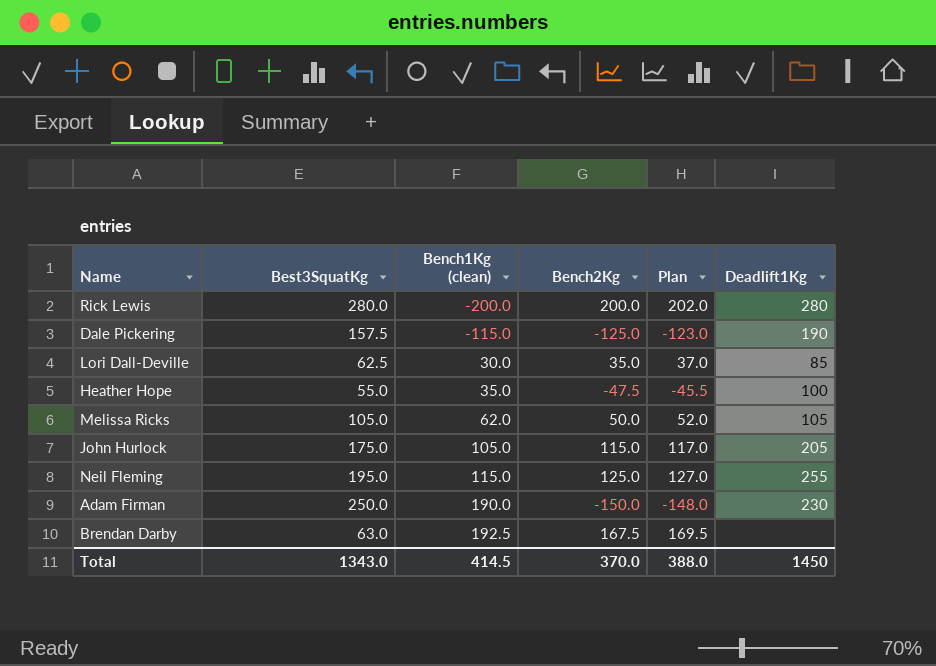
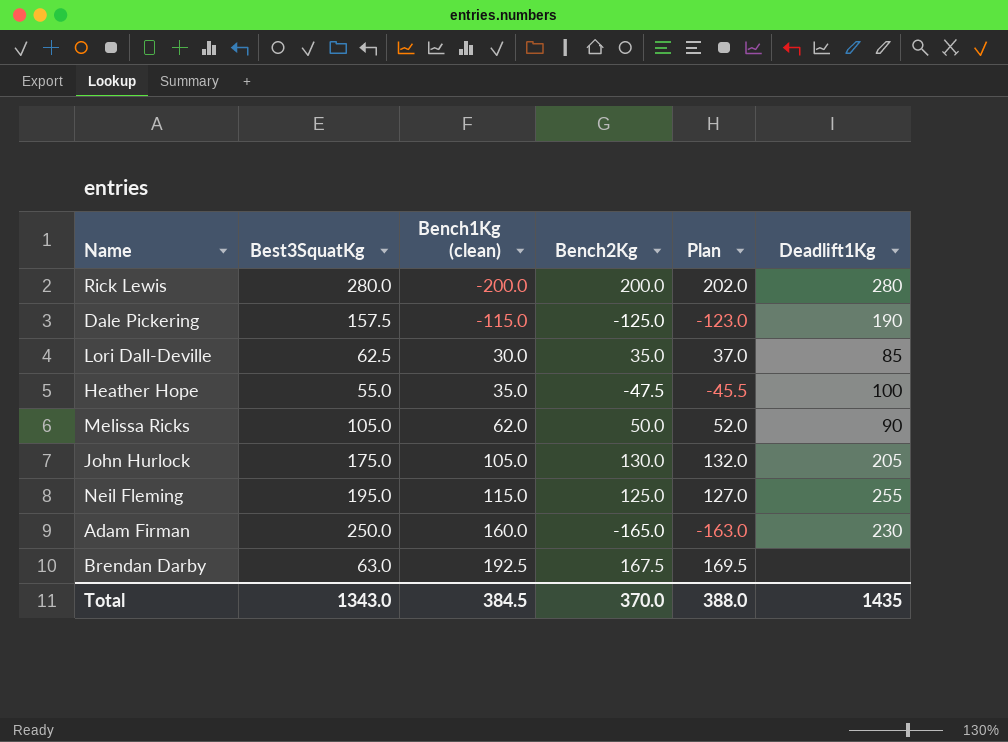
Melissa Ricks | Deadlift1Kg: 105 -> 90
John Hurlock | Bench2Kg: 115.0 -> 130.0
John Hurlock | Plan: 117.0 -> 132.0
Adam Firman | Bench1Kg (clean): 190.0 -> 160.0
Adam Firman | Bench2Kg: -150.0 -> -165.0
Adam Firman | Plan: -148.0 -> -163.0
Total | Bench1Kg (clean): 414.5 -> 384.5
Total | Deadlift1Kg: 1450 -> 1435

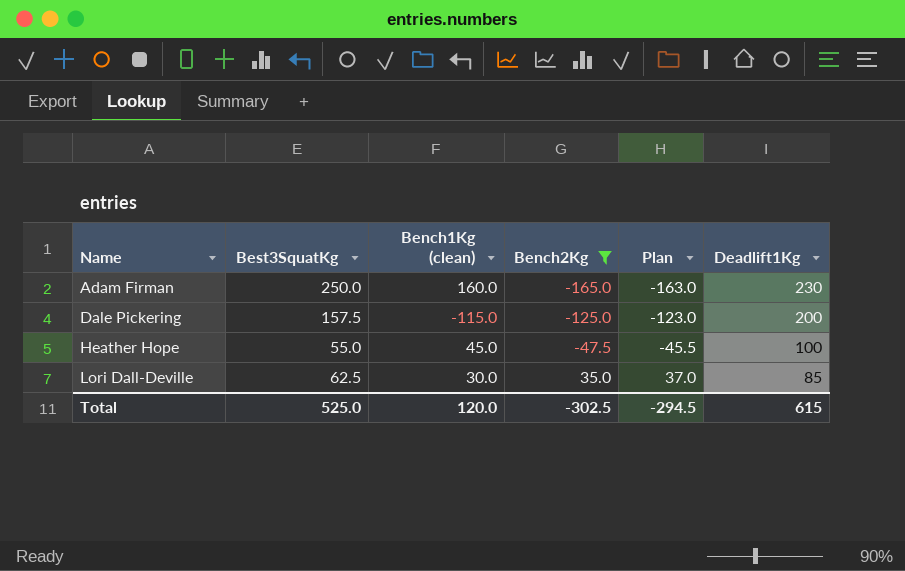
filter: none -> Bench2Kg <= 35.0
row order: Bench1Kg (clean) ascending -> Name ascending
Dale Pickering | Deadlift1Kg: 190 -> 200
Heather Hope | Bench1Kg (clean): 35.0 -> 45.0
Total | Best3SquatKg: 1343.0 -> 525.0
Total | Bench1Kg (clean): 384.5 -> 120.0
Total | Bench2Kg: 370.0 -> -302.5
Total | Plan: 388.0 -> -294.5
Total | Deadlift1Kg: 1435 -> 615

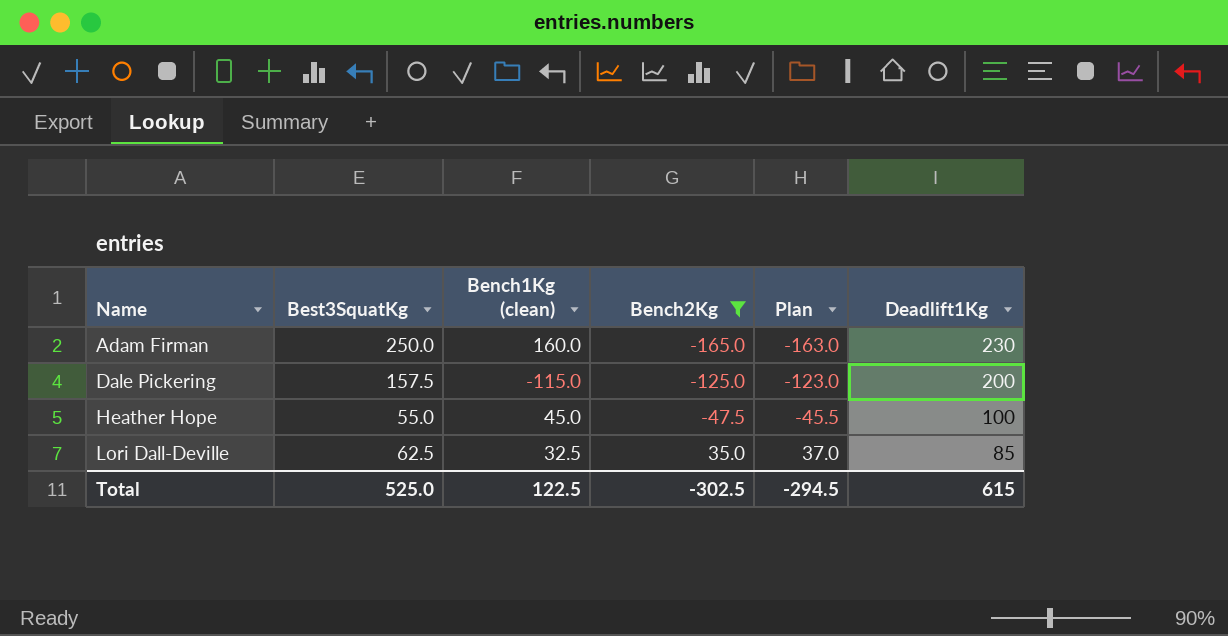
Lori Dall-Deville | Bench1Kg (clean): 30.0 -> 32.5
Total | Bench1Kg (clean): 120.0 -> 122.5

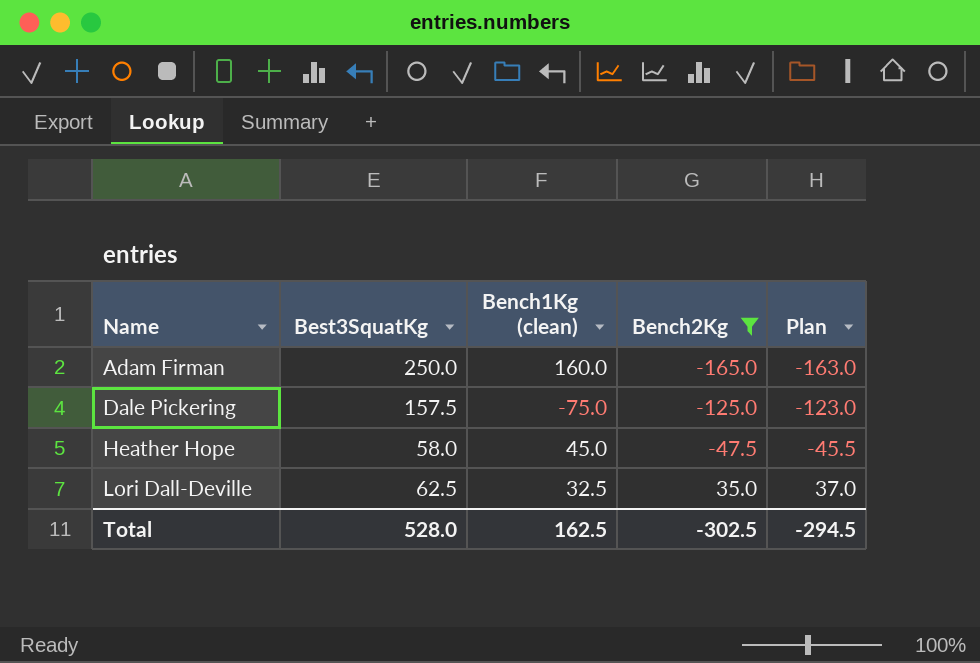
column Deadlift1Kg | position: 6 -> none
Dale Pickering | Bench1Kg (clean): -115.0 -> -75.0
Heather Hope | Best3SquatKg: 55.0 -> 58.0
Total | Best3SquatKg: 525.0 -> 528.0
Total | Bench1Kg (clean): 122.5 -> 162.5

